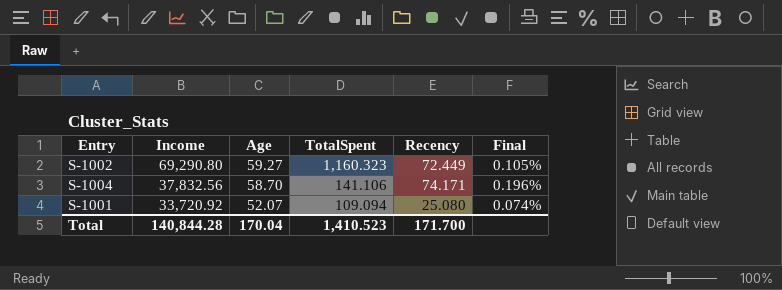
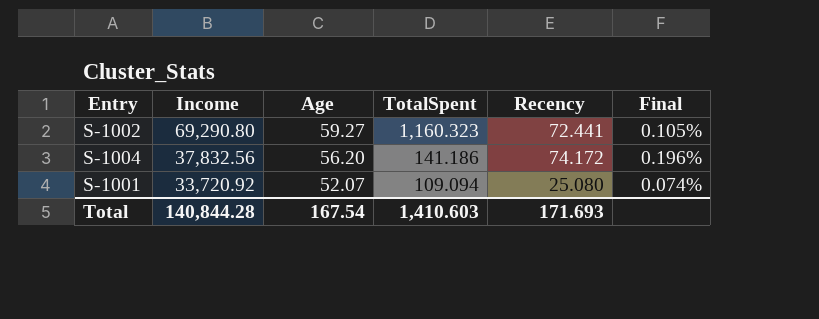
S-1002 | Recency: 72.449 -> 72.441
S-1004 | Age: 58.70 -> 56.20
S-1004 | TotalSpent: 141.106 -> 141.186
S-1004 | Recency: 74.171 -> 74.172
Total | Age: 170.04 -> 167.54
Total | TotalSpent: 1,410.523 -> 1,410.603
Total | Recency: 171.700 -> 171.693

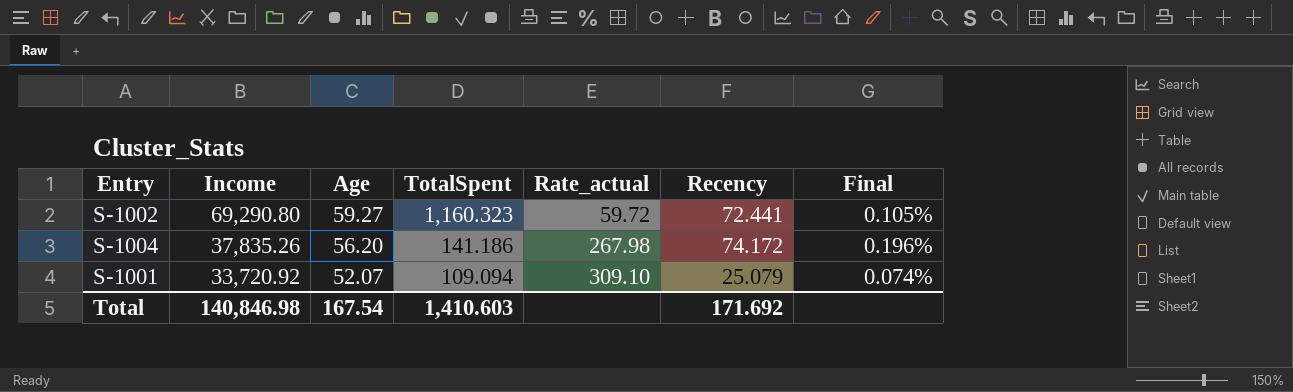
column Rate_actual | formula: none -> [Income] / [TotalSpent]
S-1004 | Income: 37,832.56 -> 37,835.26
S-1001 | Recency: 25.080 -> 25.079
Total | Income: 140,844.28 -> 140,846.98
Total | Recency: 171.693 -> 171.692

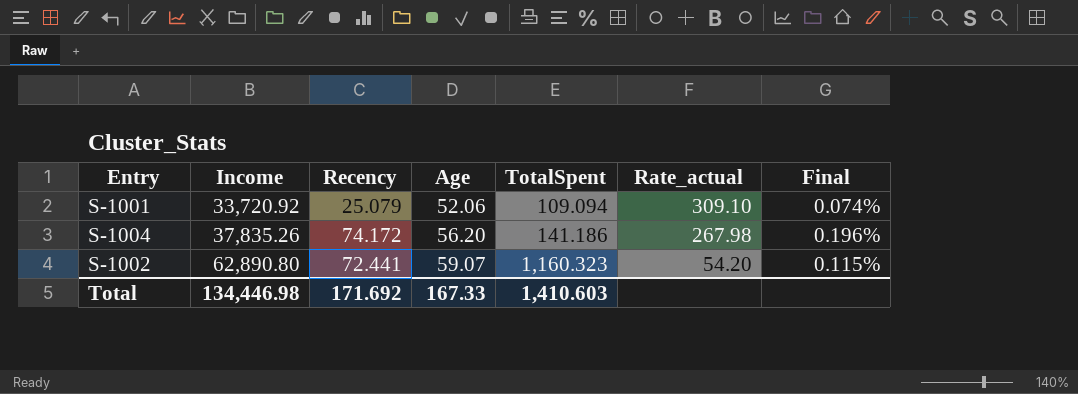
row order: Income descending -> Income ascending
column Recency | position: 6 -> 3
S-1001 | Age: 52.07 -> 52.06
S-1002 | Income: 69,290.80 -> 62,890.80
S-1002 | Age: 59.27 -> 59.07
S-1002 | Rate_actual: 59.72 -> 54.20
S-1002 | Final: 0.105% -> 0.115%
Total | Income: 140,846.98 -> 134,446.98
Total | Age: 167.54 -> 167.33

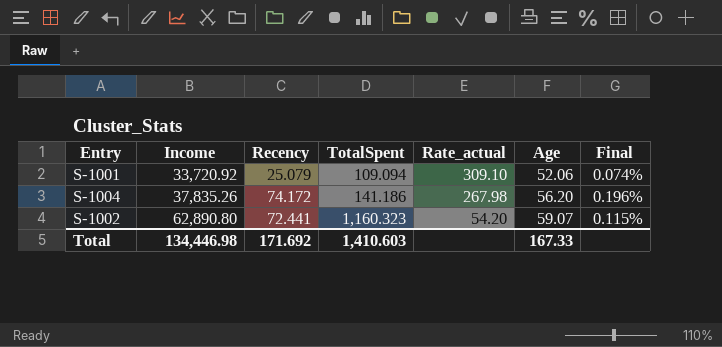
column Age | position: 4 -> 6

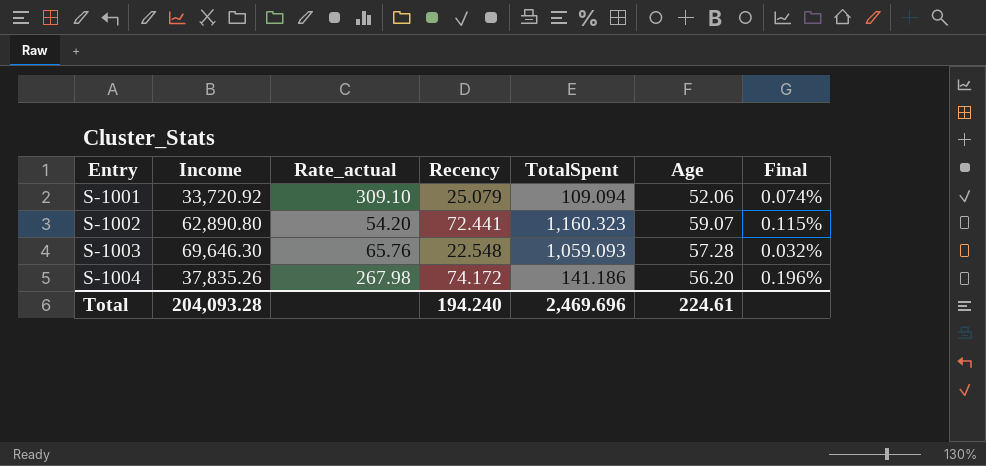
row order: Income ascending -> Entry ascending
column Rate_actual | position: 5 -> 3
row S-1003: none -> 69,646.30 | 65.76 | 22.548 | 1,059.093 | 57.28 | 0.032%
Total | Income: 134,446.98 -> 204,093.28
Total | Recency: 171.692 -> 194.240
Total | TotalSpent: 1,410.603 -> 2,469.696
Total | Age: 167.33 -> 224.61

